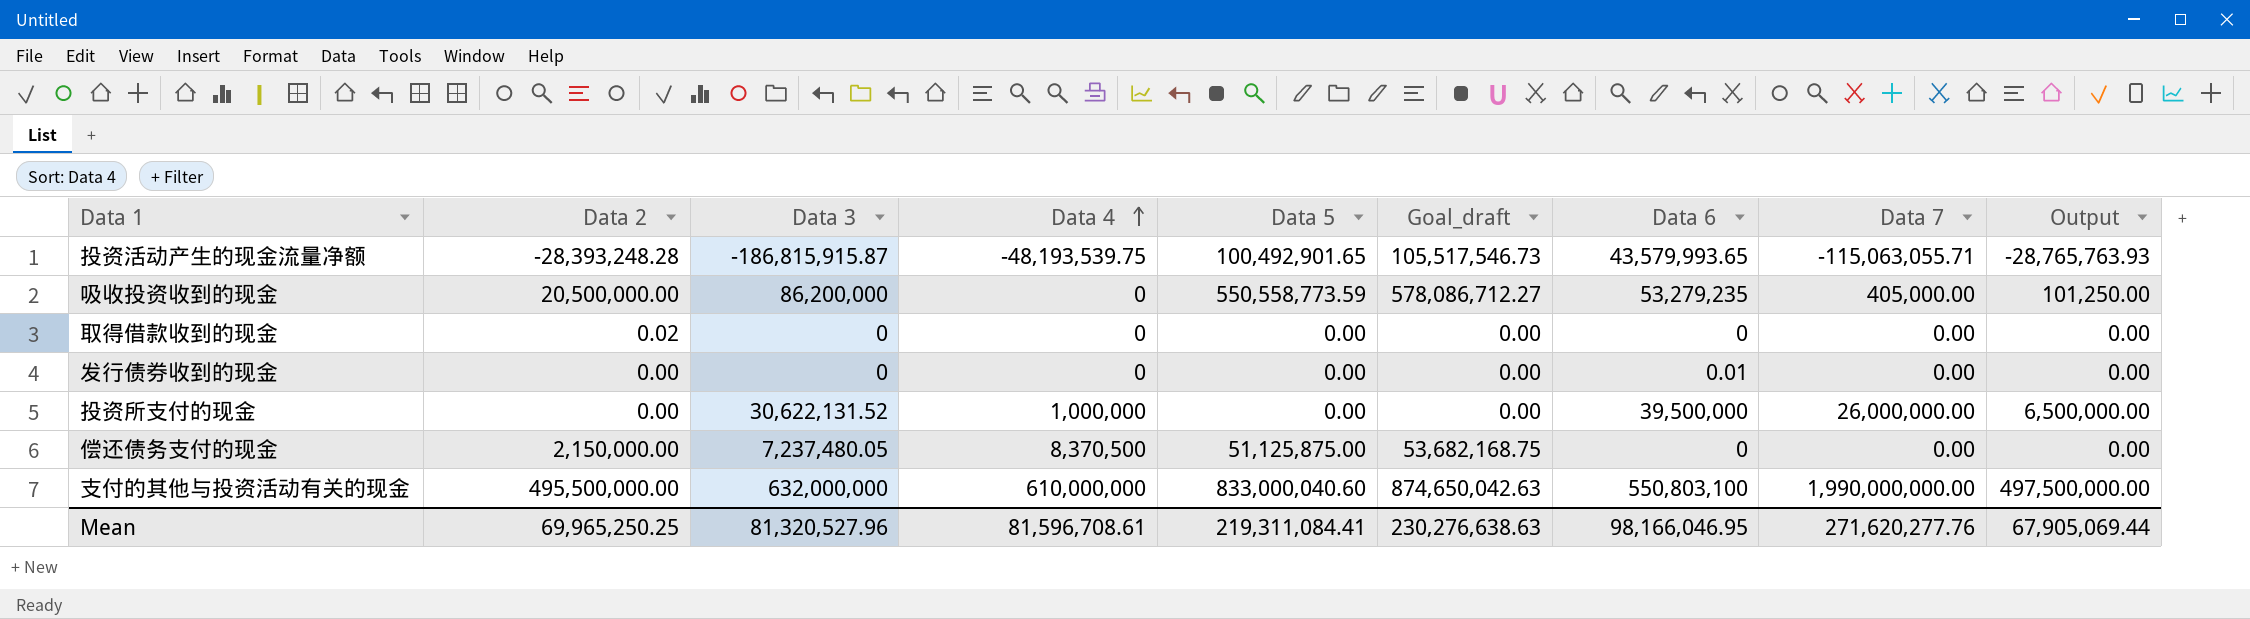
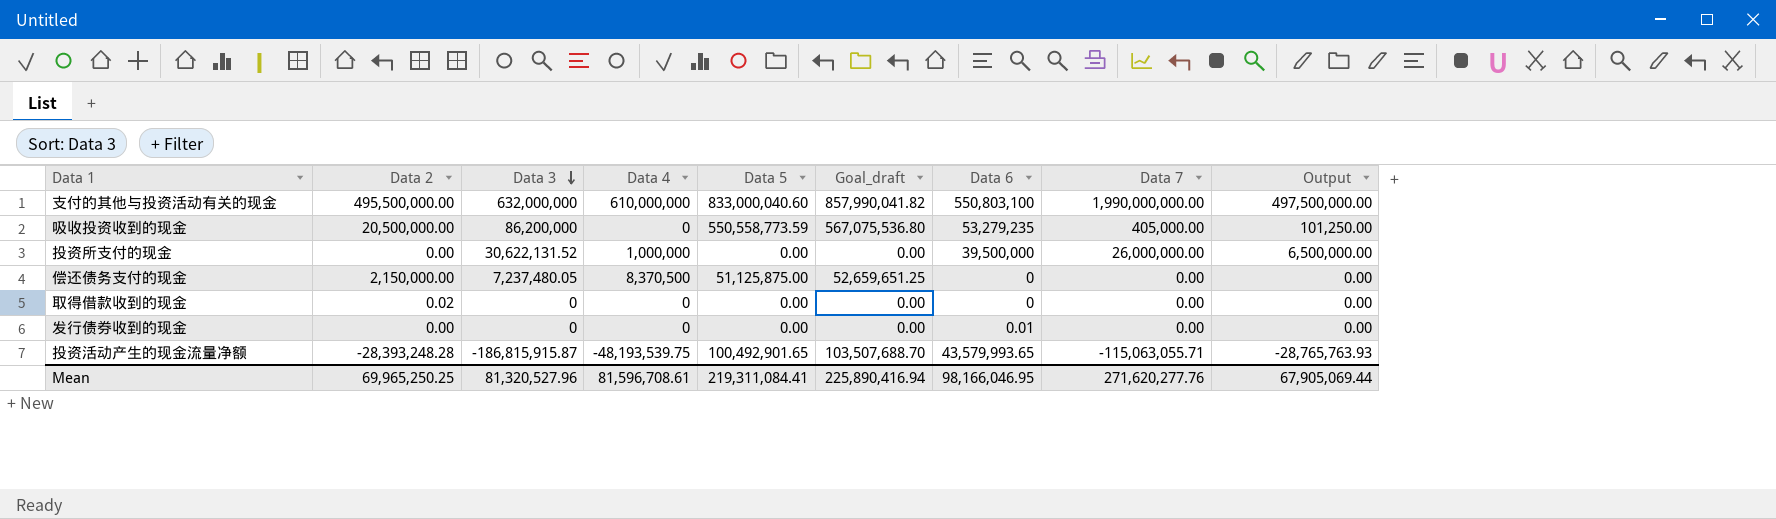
row order: Data 4 ascending -> Data 3 descending
column Goal_draft | formula: [Data 5] * 1.05 -> [Data 5] * 1.03
Mean | Goal_draft: 230,276,638.63 -> 225,890,416.94

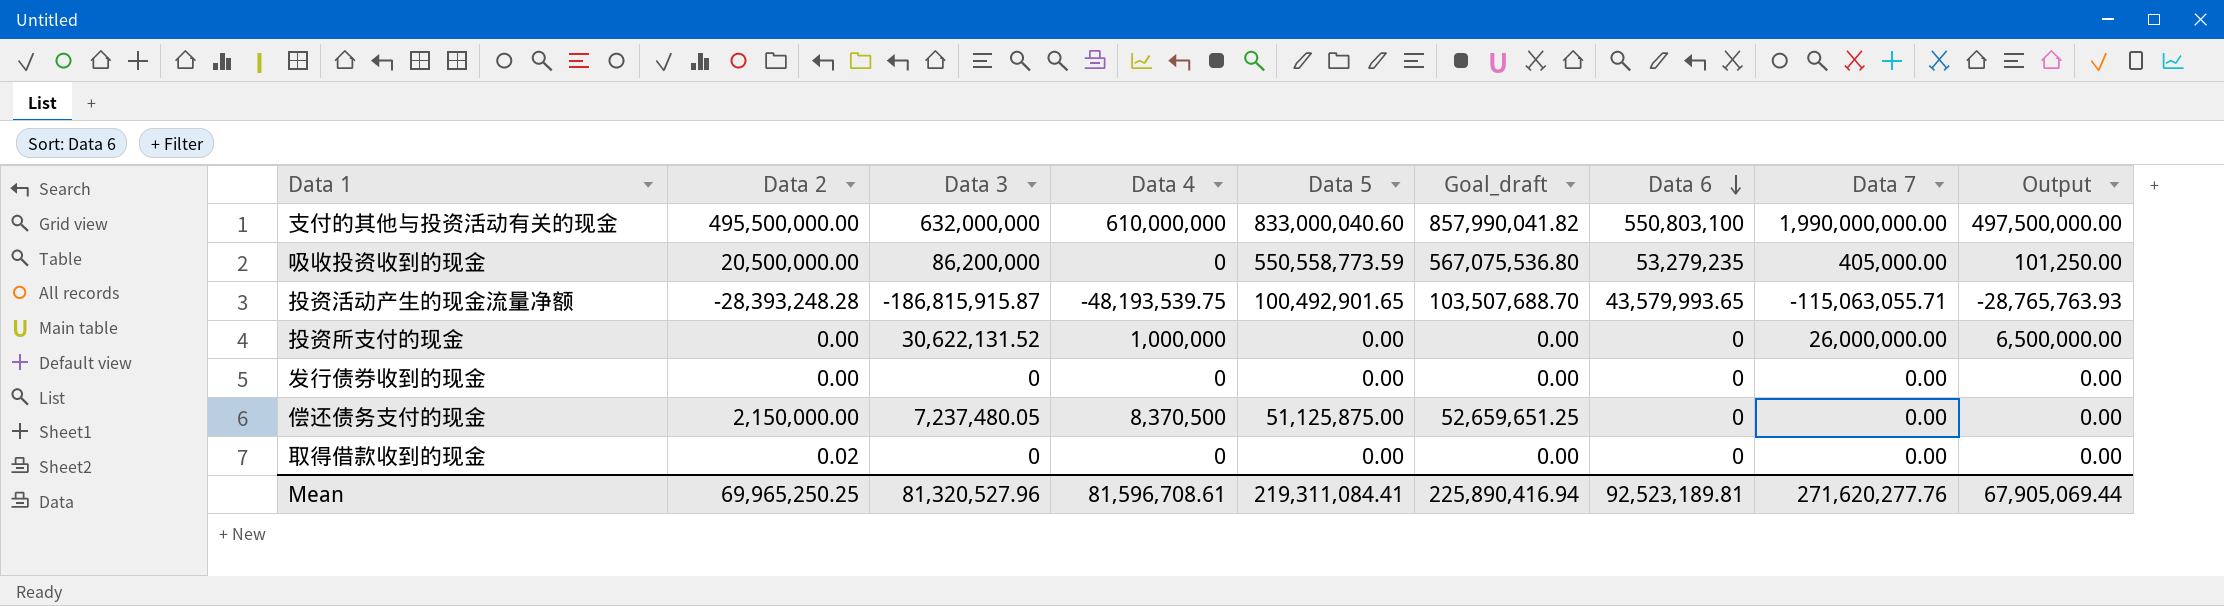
row order: Data 3 descending -> Data 6 descending
投资所支付的现金 | Data 6: 39,500,000 -> 0
发行债券收到的现金 | Data 6: 0.01 -> 0
Mean | Data 6: 98,166,046.95 -> 92,523,189.81

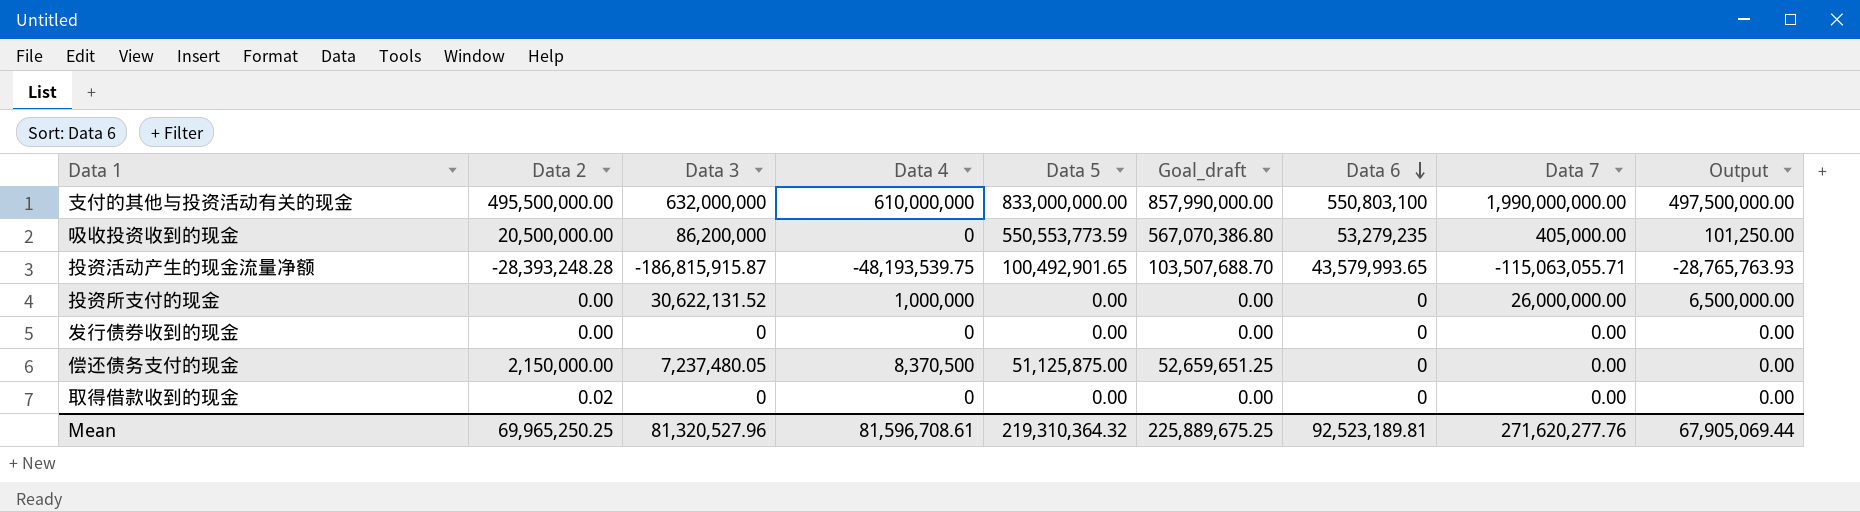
支付的其他与投资活动有关的现金 | Data 5: 833,000,040.60 -> 833,000,000.00
支付的其他与投资活动有关的现金 | Goal_draft: 857,990,041.82 -> 857,990,000.00
吸收投资收到的现金 | Data 5: 550,558,773.59 -> 550,553,773.59
吸收投资收到的现金 | Goal_draft: 567,075,536.80 -> 567,070,386.80
Mean | Data 5: 219,311,084.41 -> 219,310,364.32
Mean | Goal_draft: 225,890,416.94 -> 225,889,675.25

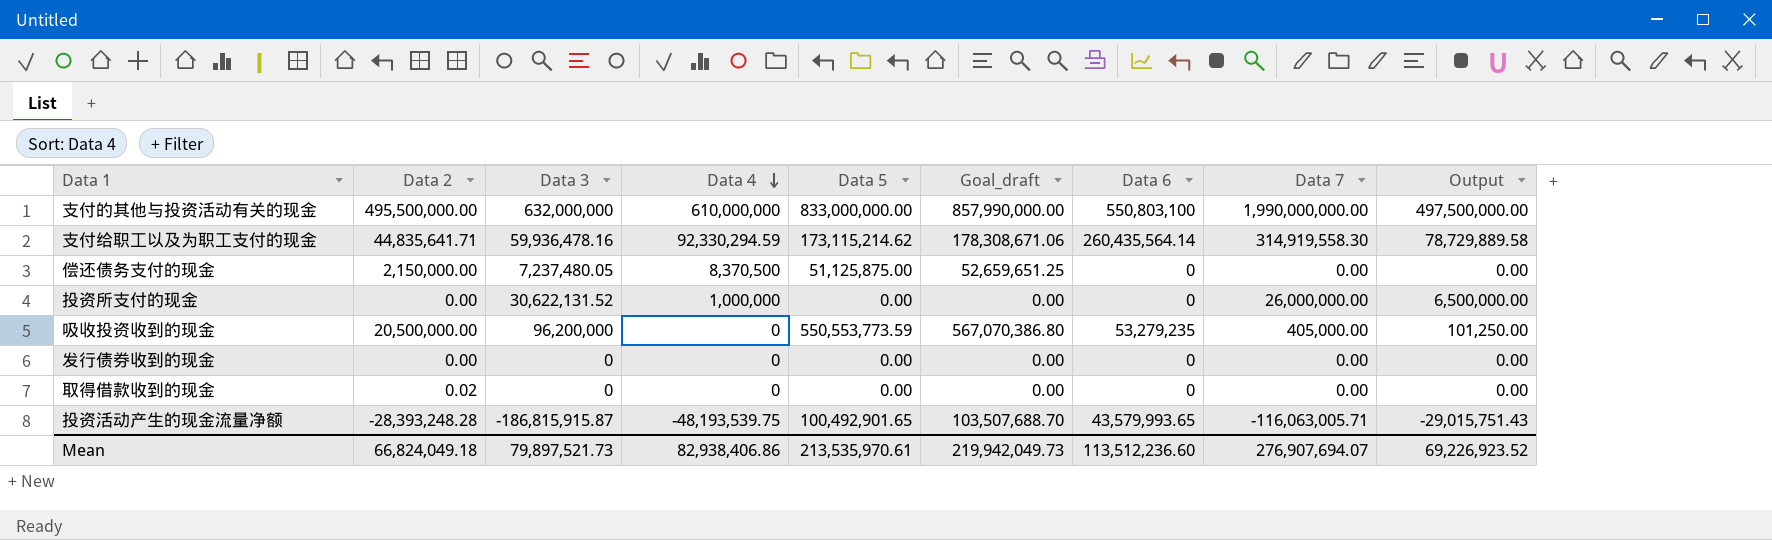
row order: Data 6 descending -> Data 4 descending
row 支付给职工以及为职工支付的现金: none -> 44,835,641.71 | 59,936,478.16 | 92,330,294.59 | 173,115,214.62 | 178,308,671.06 | 260,435,564.14 | 314,919,558.30 | 78,729,889.58
吸收投资收到的现金 | Data 3: 86,200,000 -> 96,200,000
投资活动产生的现金流量净额 | Data 7: -115,063,055.71 -> -116,063,005.71
投资活动产生的现金流量净额 | Output: -28,765,763.93 -> -29,015,751.43
Mean | Data 2: 69,965,250.25 -> 66,824,049.18
Mean | Data 3: 81,320,527.96 -> 79,897,521.73
Mean | Data 4: 81,596,708.61 -> 82,938,406.86
Mean | Data 5: 219,310,364.32 -> 213,535,970.61
Mean | Goal_draft: 225,889,675.25 -> 219,942,049.73
Mean | Data 6: 92,523,189.81 -> 113,512,236.60
Mean | Data 7: 271,620,277.76 -> 276,907,694.07
Mean | Output: 67,905,069.44 -> 69,226,923.52

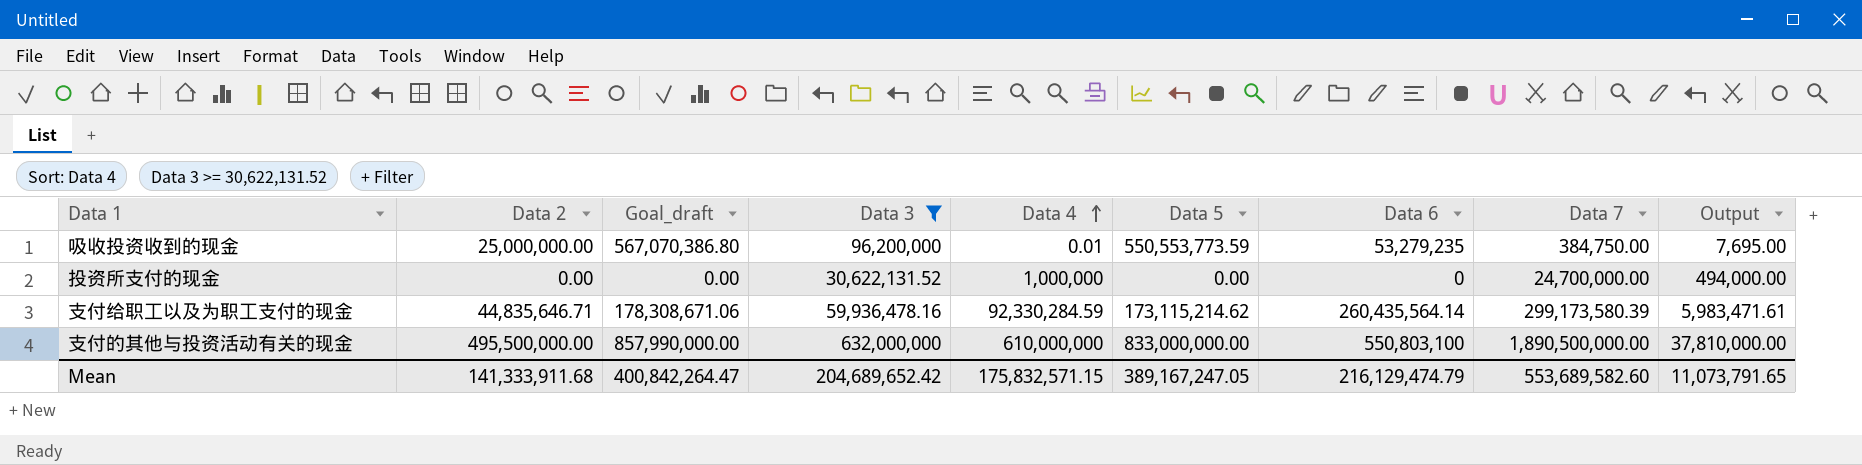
filter: none -> Data 3 >= 30,622,131.52
row order: Data 4 descending -> Data 4 ascending
column Goal_draft | position: 6 -> 3
column Output | formula: [Data 7] * 0.25 -> [Data 7] * 0.02
吸收投资收到的现金 | Data 2: 20,500,000.00 -> 25,000,000.00
吸收投资收到的现金 | Data 4: 0 -> 0.01
吸收投资收到的现金 | Data 7: 405,000.00 -> 384,750.00
投资所支付的现金 | Data 7: 26,000,000.00 -> 24,700,000.00
支付给职工以及为职工支付的现金 | Data 2: 44,835,641.71 -> 44,835,646.71
支付给职工以及为职工支付的现金 | Data 4: 92,330,294.59 -> 92,330,284.59
支付给职工以及为职工支付的现金 | Data 7: 314,919,558.30 -> 299,173,580.39
支付的其他与投资活动有关的现金 | Data 7: 1,990,000,000.00 -> 1,890,500,000.00
Mean | Data 2: 66,824,049.18 -> 141,333,911.68
Mean | Goal_draft: 219,942,049.73 -> 400,842,264.47
Mean | Data 3: 79,897,521.73 -> 204,689,652.42
Mean | Data 4: 82,938,406.86 -> 175,832,571.15
Mean | Data 5: 213,535,970.61 -> 389,167,247.05
Mean | Data 6: 113,512,236.60 -> 216,129,474.79
Mean | Data 7: 276,907,694.07 -> 553,689,582.60
Mean | Output: 69,226,923.52 -> 11,073,791.65

